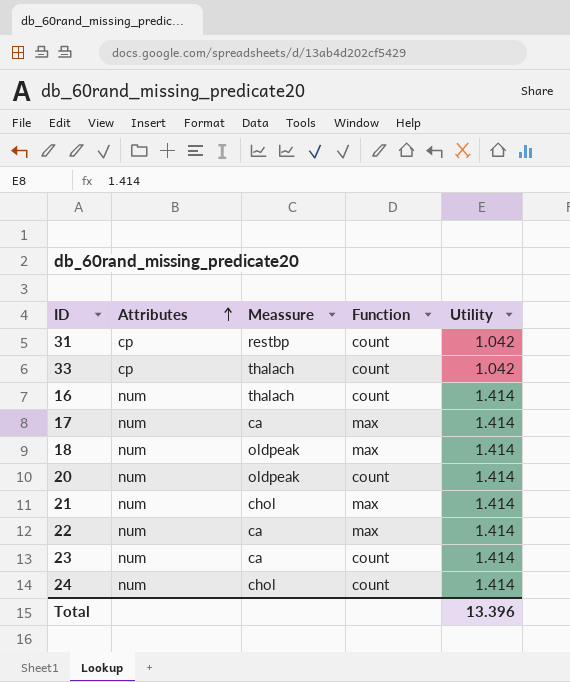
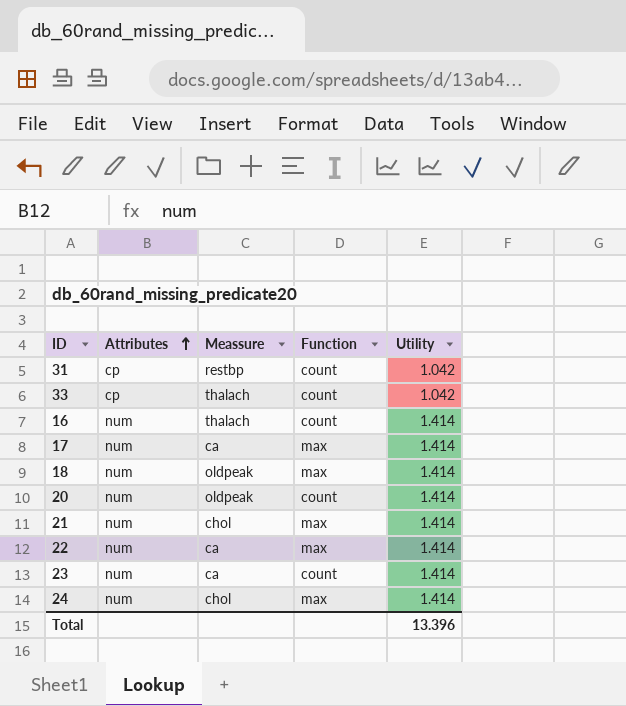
24 | Function: count -> max

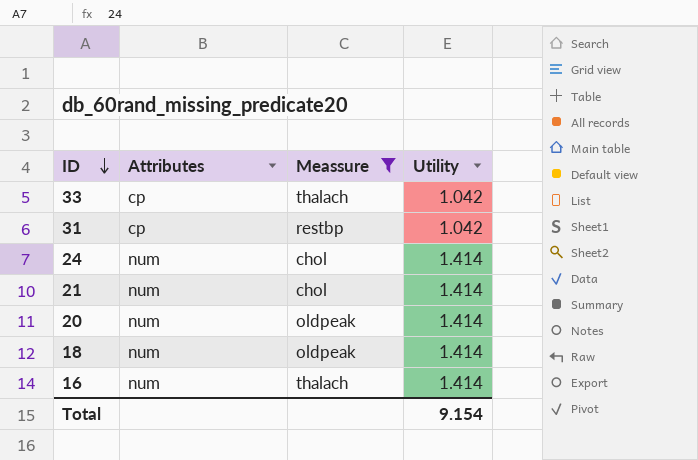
filter: none -> Meassure != ca
row order: Attributes ascending -> ID descending
column Function | position: 4 -> none
Total | Utility: 13.396 -> 9.154

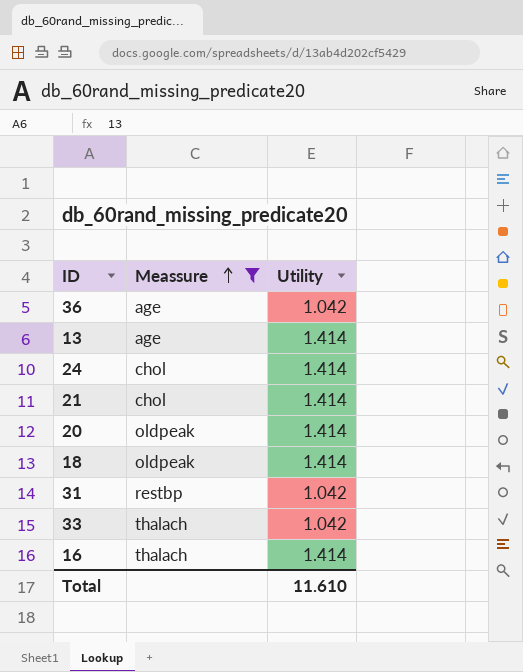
row order: ID descending -> Meassure ascending
column Attributes | position: 2 -> none
row 36: none -> age | 1.042
row 13: none -> age | 1.414
Total | Utility: 9.154 -> 11.610

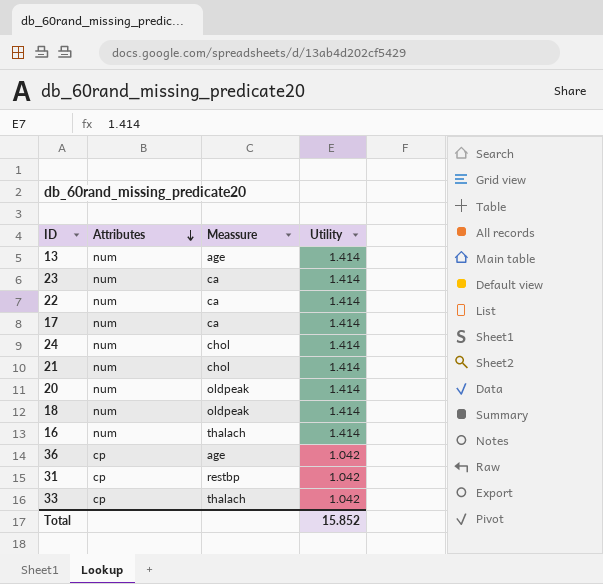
filter: Meassure != ca -> none
row order: Meassure ascending -> Attributes descending
column Attributes | position: none -> 2
Total | Utility: 11.610 -> 15.852

